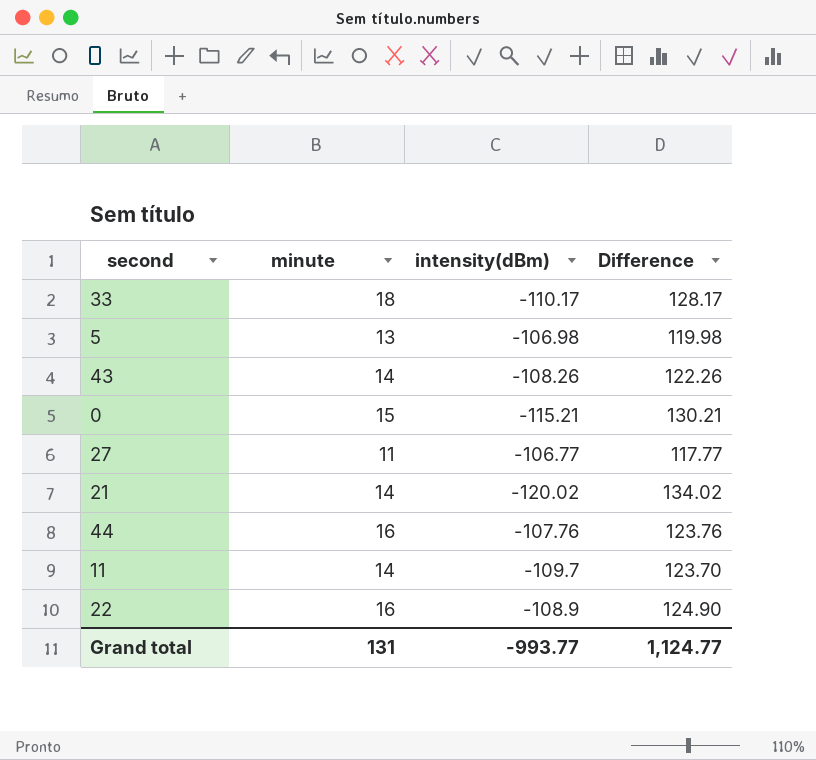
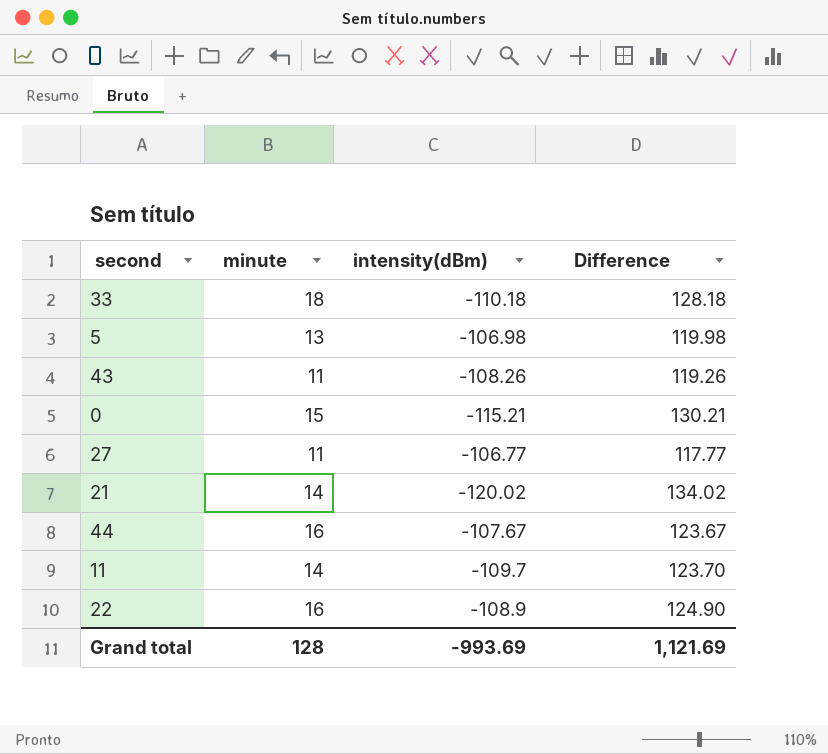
33 | intensity(dBm): -110.17 -> -110.18
33 | Difference: 128.17 -> 128.18
43 | minute: 14 -> 11
43 | Difference: 122.26 -> 119.26
44 | intensity(dBm): -107.76 -> -107.67
44 | Difference: 123.76 -> 123.67
Grand total | minute: 131 -> 128
Grand total | intensity(dBm): -993.77 -> -993.69
Grand total | Difference: 1,124.77 -> 1,121.69

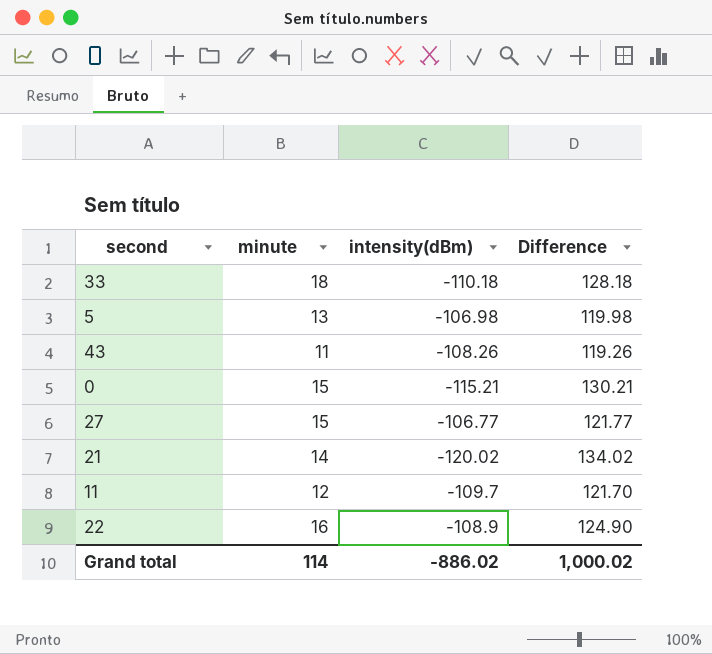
row 44: 16 | -107.67 | 123.67 -> none
27 | minute: 11 -> 15
27 | Difference: 117.77 -> 121.77
11 | minute: 14 -> 12
11 | Difference: 123.70 -> 121.70
Grand total | minute: 128 -> 114
Grand total | intensity(dBm): -993.69 -> -886.02
Grand total | Difference: 1,121.69 -> 1,000.02

